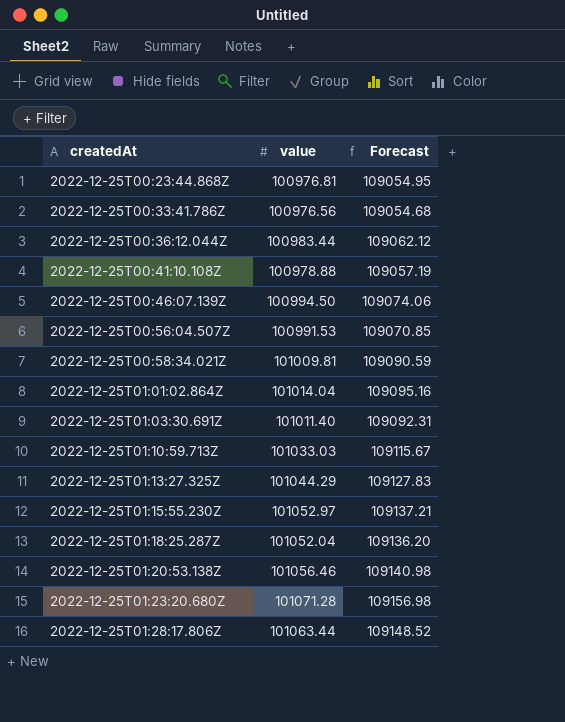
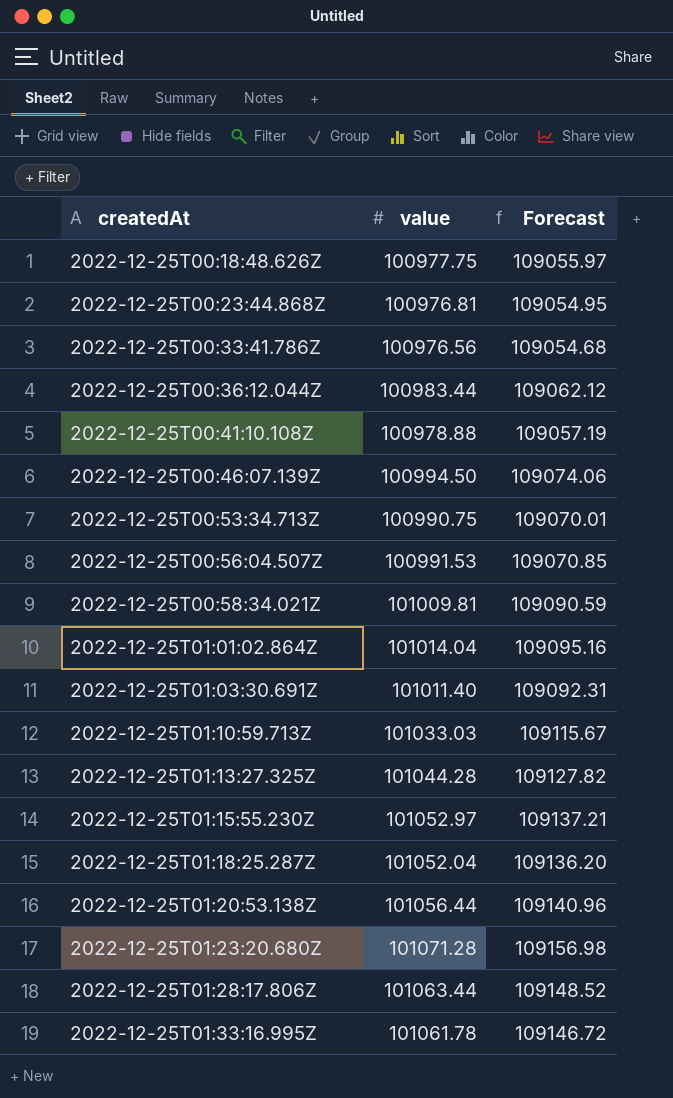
row 2022-12-25T00:18:48.626Z: none -> 100977.75 | 109055.97
row 2022-12-25T00:53:34.713Z: none -> 100990.75 | 109070.01
2022-12-25T01:13:27.325Z | value: 101044.29 -> 101044.28
2022-12-25T01:13:27.325Z | Forecast: 109127.83 -> 109127.82
2022-12-25T01:20:53.138Z | value: 101056.46 -> 101056.44
2022-12-25T01:20:53.138Z | Forecast: 109140.98 -> 109140.96
row 2022-12-25T01:33:16.995Z: none -> 101061.78 | 109146.72

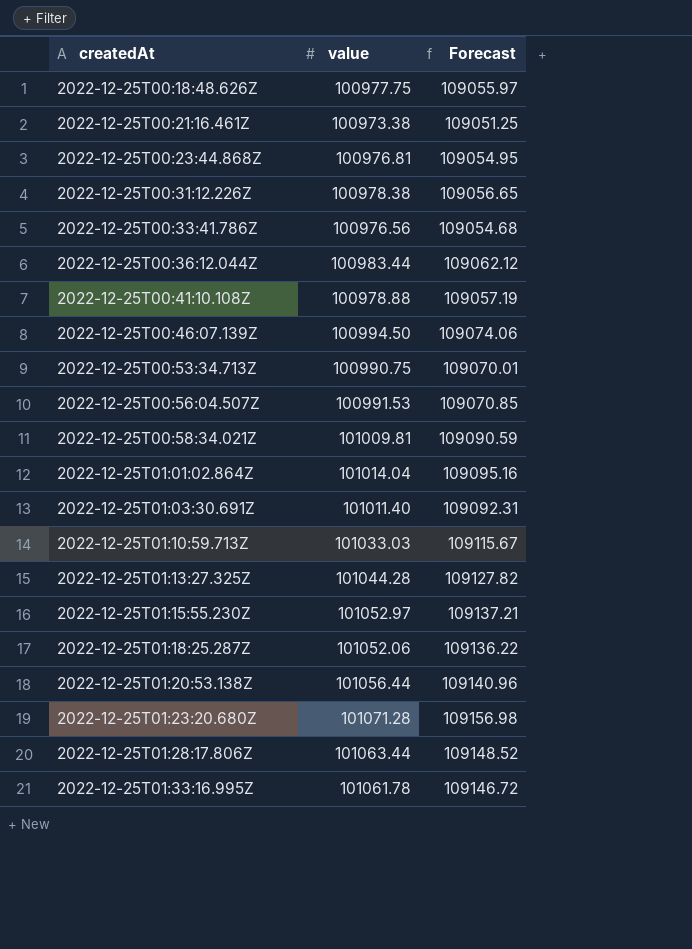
row 2022-12-25T00:21:16.461Z: none -> 100973.38 | 109051.25
row 2022-12-25T00:31:12.226Z: none -> 100978.38 | 109056.65
2022-12-25T01:18:25.287Z | value: 101052.04 -> 101052.06
2022-12-25T01:18:25.287Z | Forecast: 109136.20 -> 109136.22

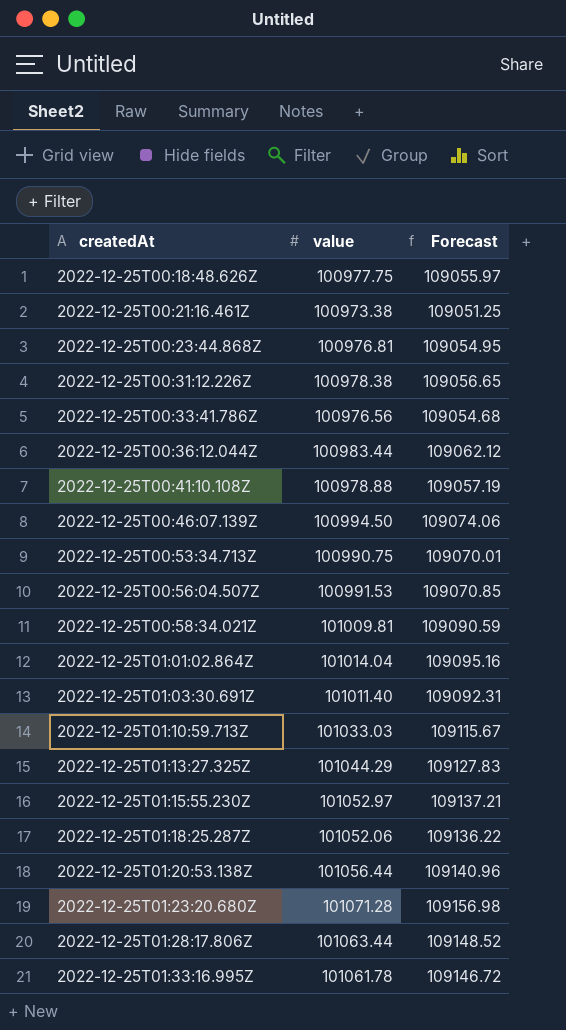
2022-12-25T01:13:27.325Z | value: 101044.28 -> 101044.29
2022-12-25T01:13:27.325Z | Forecast: 109127.82 -> 109127.83

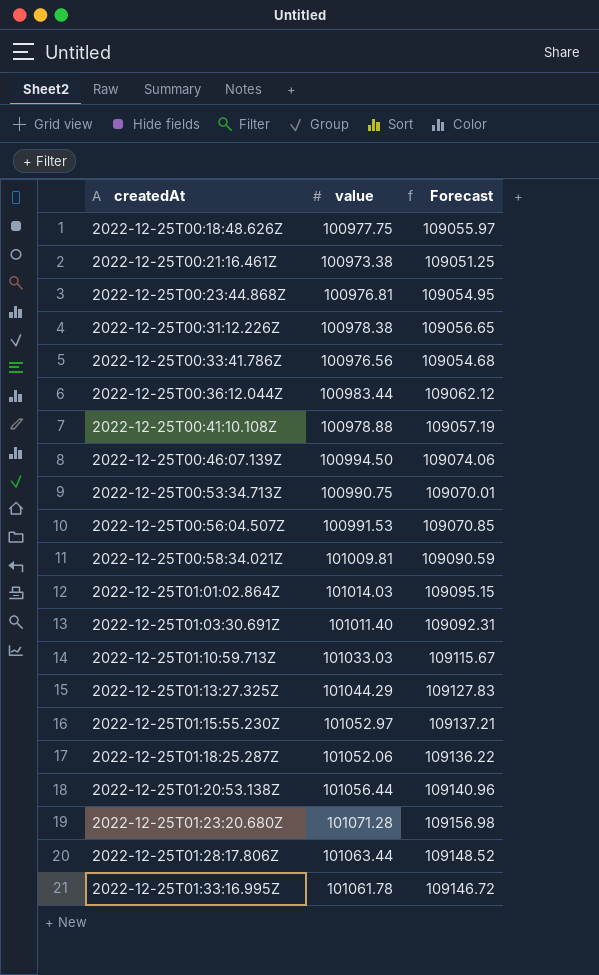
2022-12-25T01:01:02.864Z | value: 101014.04 -> 101014.03
2022-12-25T01:01:02.864Z | Forecast: 109095.16 -> 109095.15

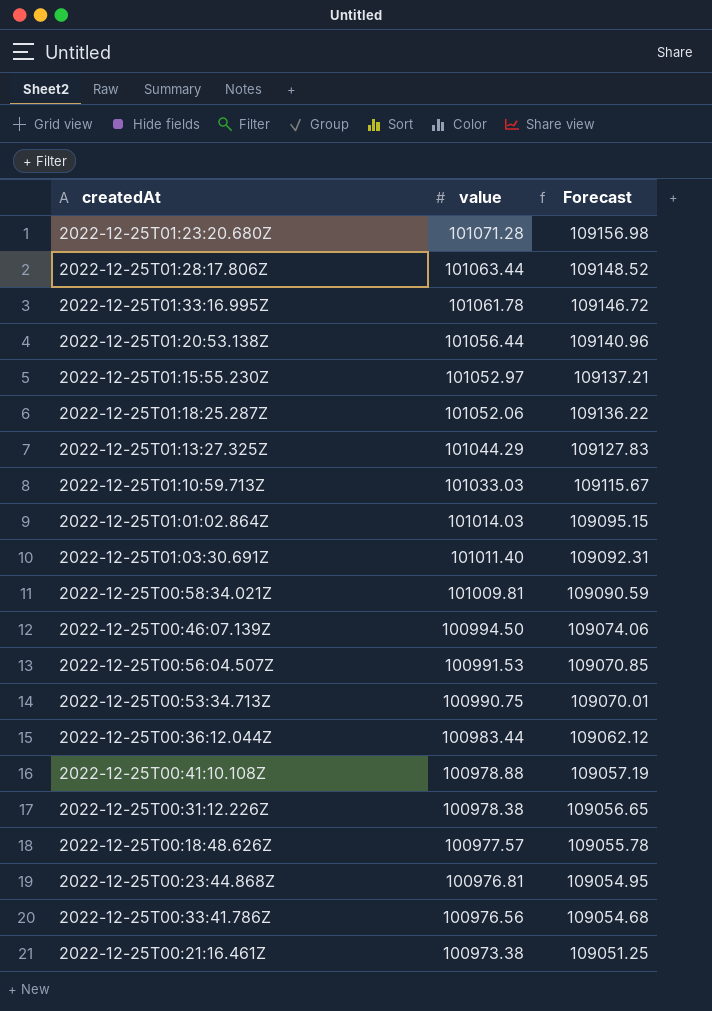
row order: createdAt ascending -> value descending
2022-12-25T00:18:48.626Z | value: 100977.75 -> 100977.57
2022-12-25T00:18:48.626Z | Forecast: 109055.97 -> 109055.78

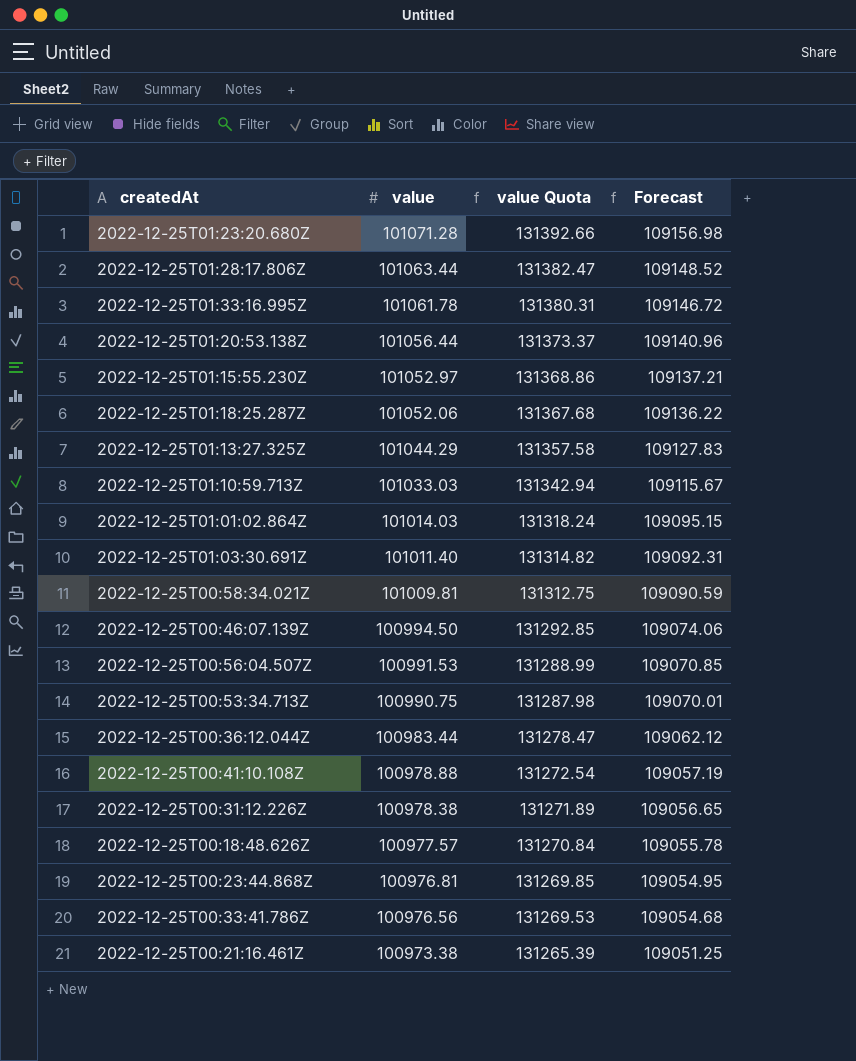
column value Quota | formula: none -> [value] * 1.3

